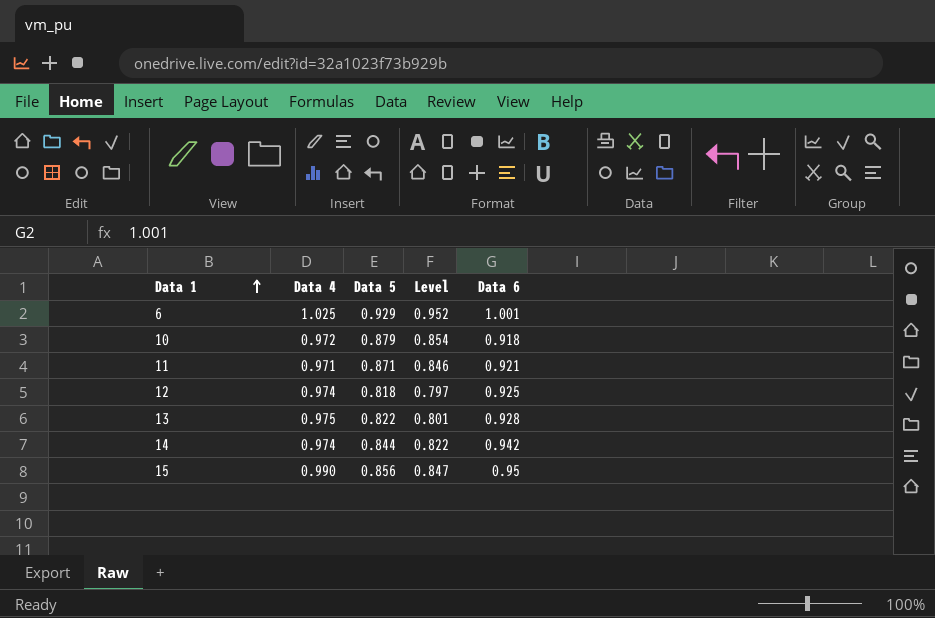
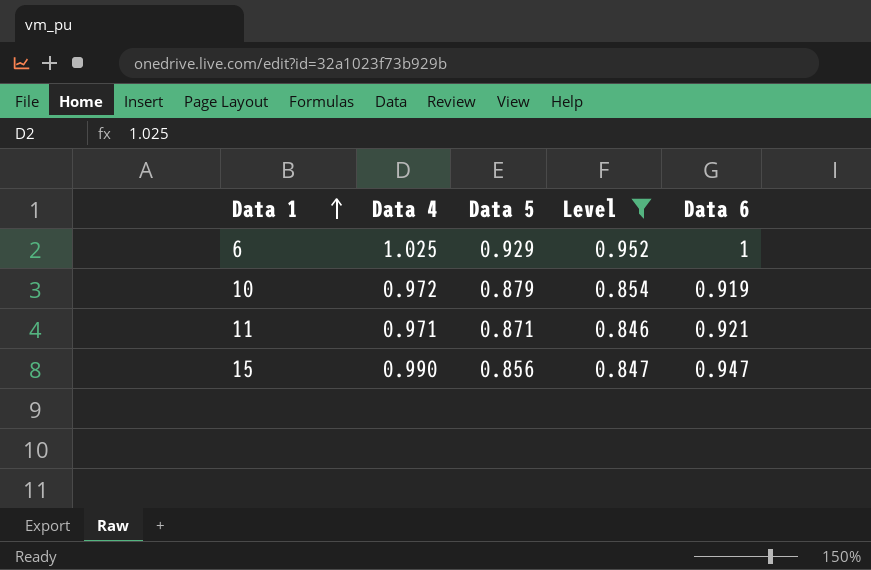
filter: none -> Level >= 0.846
6 | Data 6: 1.001 -> 1
10 | Data 6: 0.918 -> 0.919
15 | Data 6: 0.95 -> 0.947

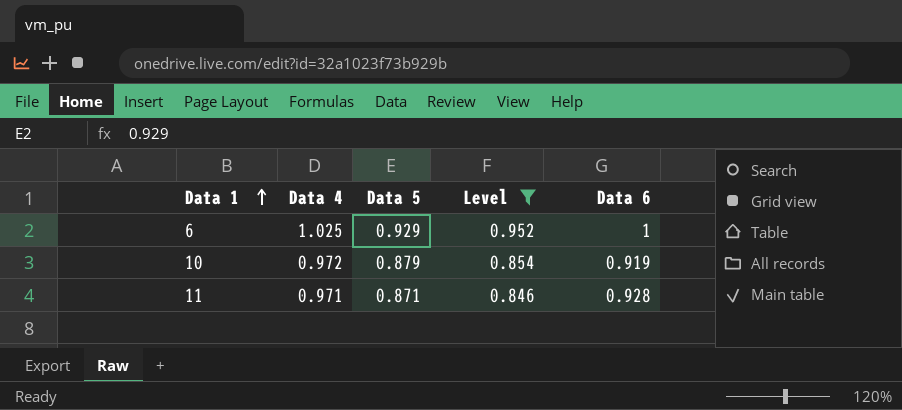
row 15: 0.990 | 0.856 | 0.847 | 0.947 -> none
11 | Data 6: 0.921 -> 0.928

